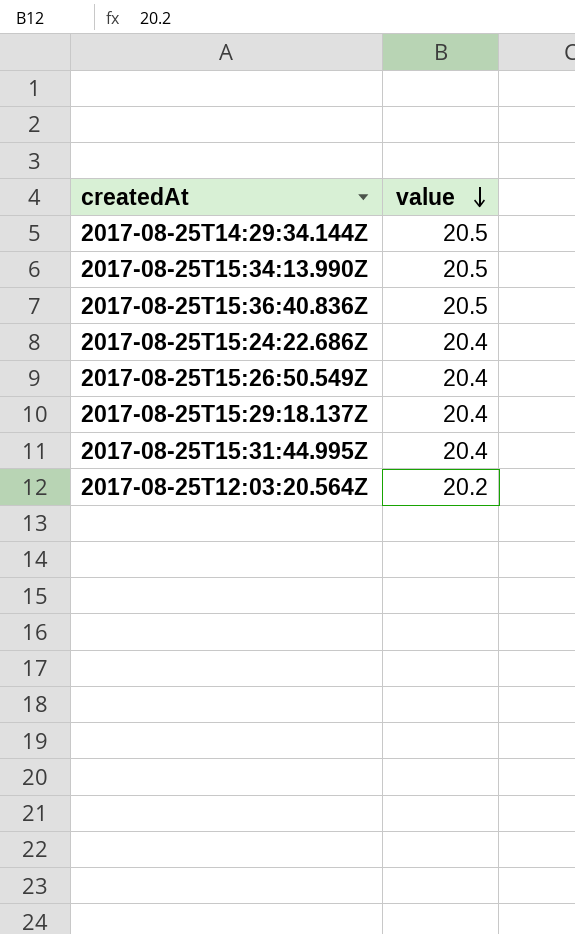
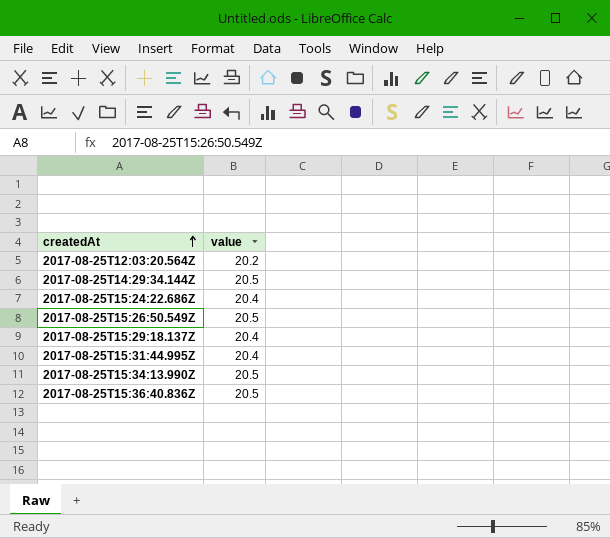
row order: value descending -> createdAt ascending
2017-08-25T15:26:50.549Z | value: 20.4 -> 20.5

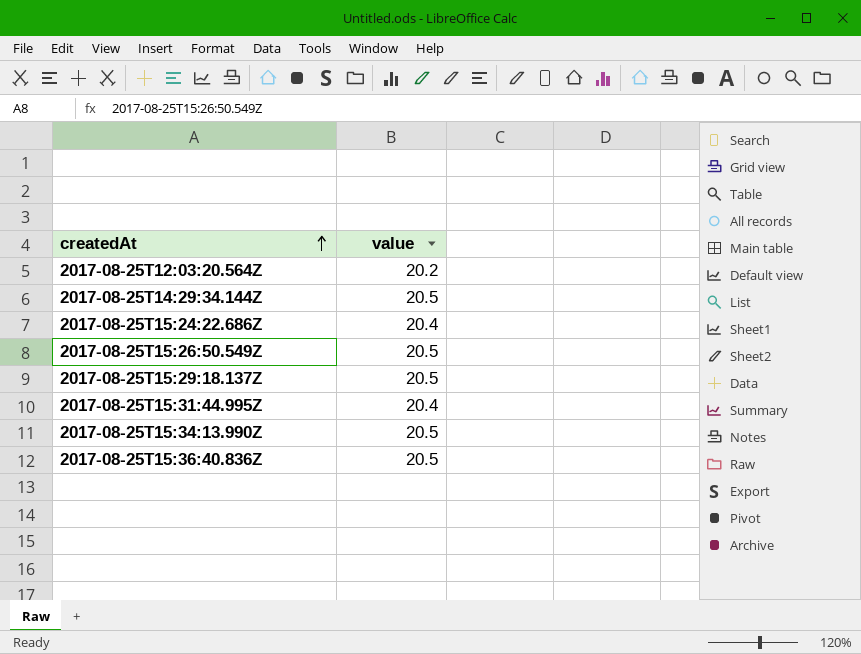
2017-08-25T15:29:18.137Z | value: 20.4 -> 20.5

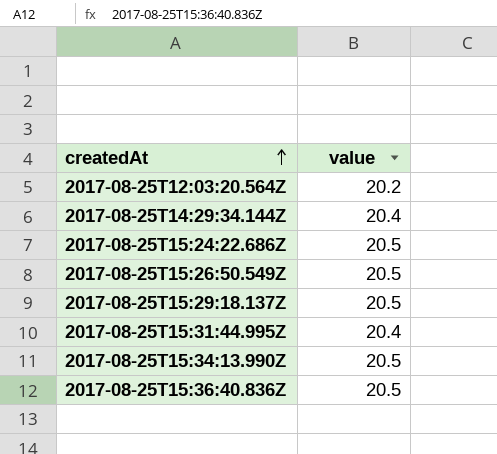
2017-08-25T14:29:34.144Z | value: 20.5 -> 20.4
2017-08-25T15:24:22.686Z | value: 20.4 -> 20.5

